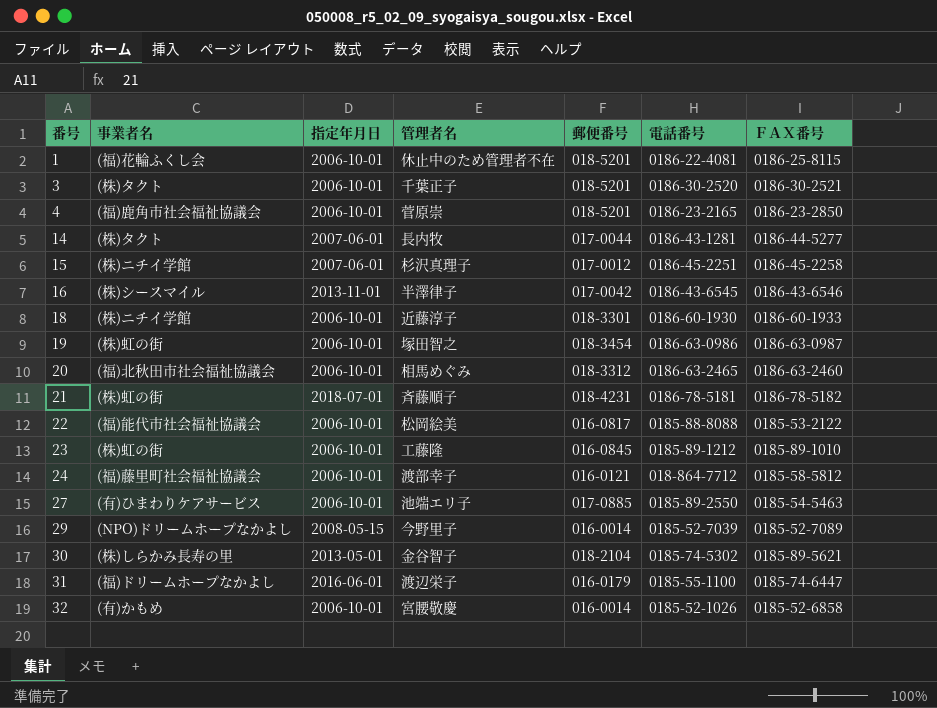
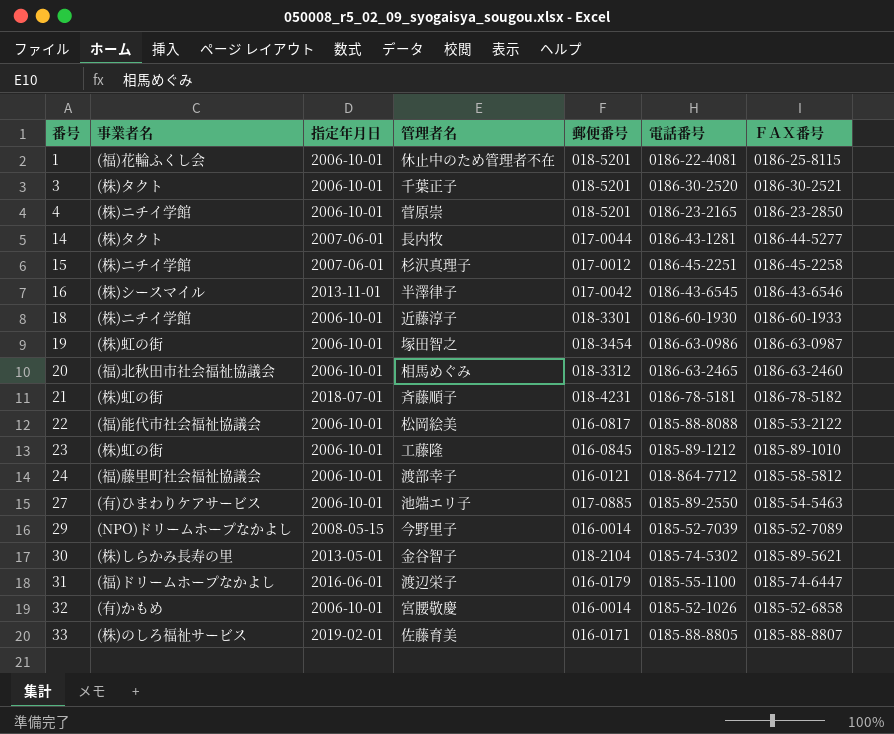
4 | 事業者名: (福)鹿角市社会福祉協議会 -> (株)ニチイ学館
row 33: none -> (株)のしろ福祉サービス | 2019-02-01 | 佐藤育美 | 016-0171 | 0185-88-8805 | 0185-88-8807

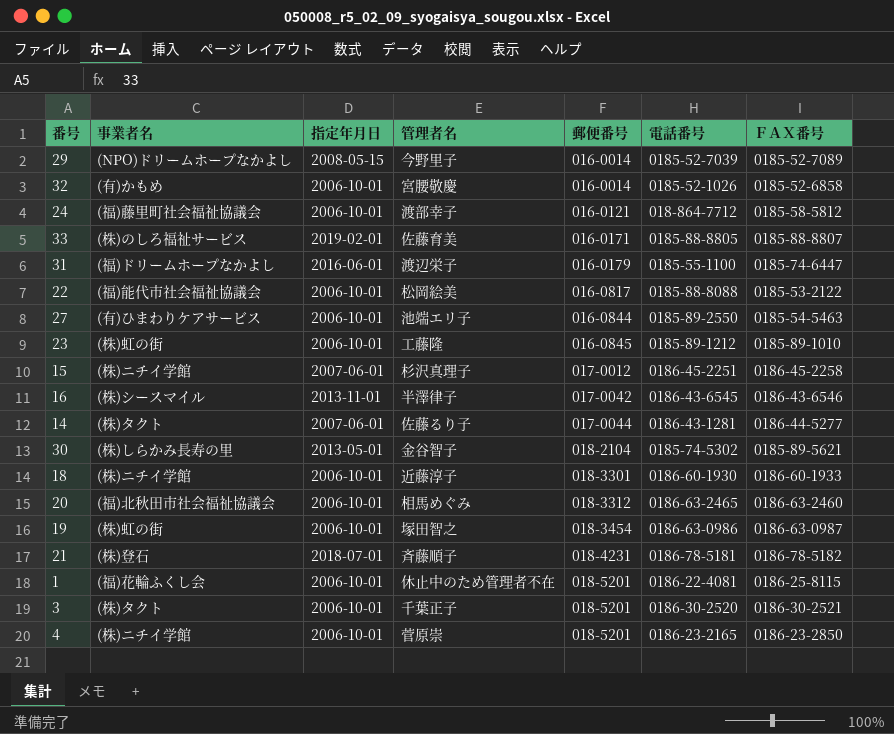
row order: 番号 ascending -> 郵便番号 ascending
27 | 郵便番号: 017-0885 -> 016-0844
14 | 管理者名: 長内牧 -> 佐藤るり子
21 | 事業者名: (株)虹の街 -> (株)登石

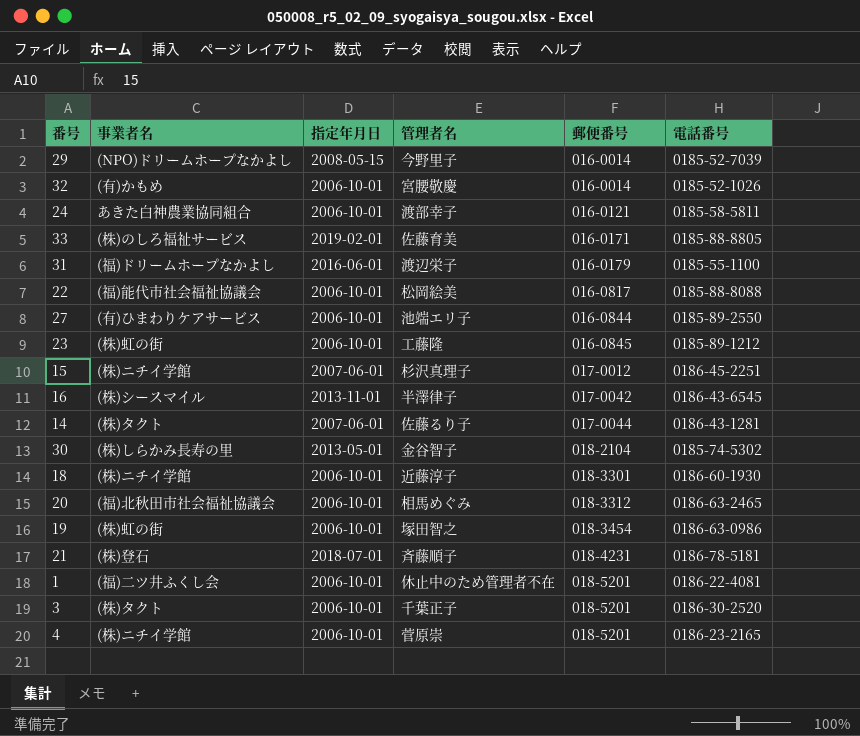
column ＦＡＸ番号 | position: 7 -> none
24 | 事業者名: (福)藤里町社会福祉協議会 -> あきた白神農業協同組合
24 | 電話番号: 018-864-7712 -> 0185-58-5811
1 | 事業者名: (福)花輪ふくし会 -> (福)二ツ井ふくし会

